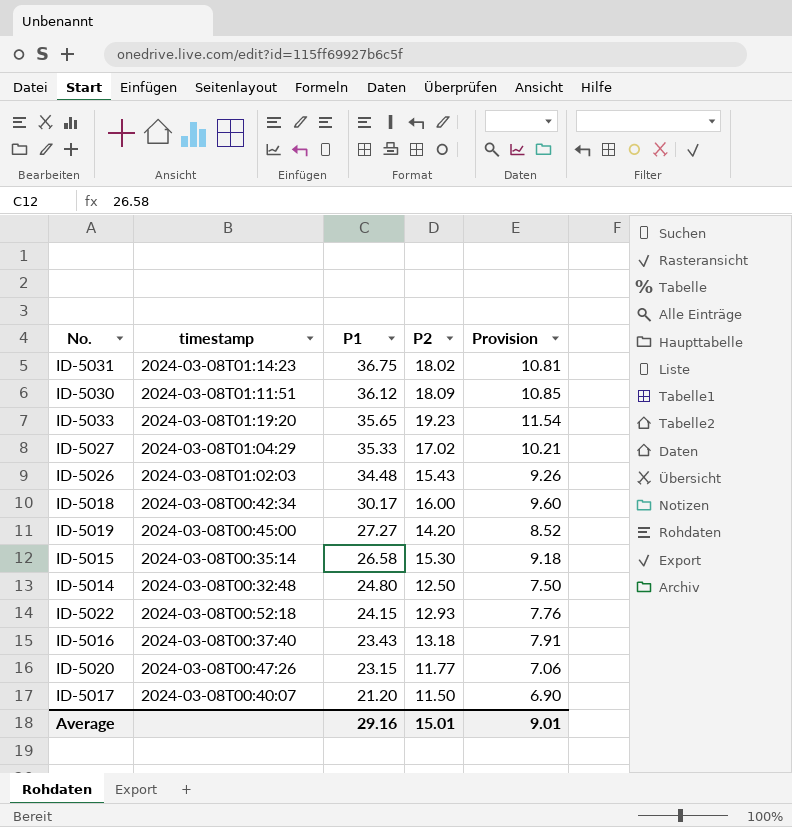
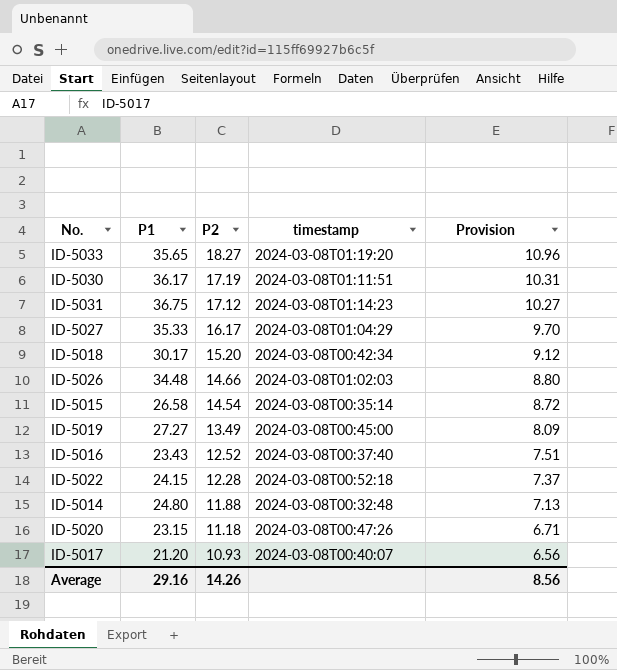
row order: P1 descending -> P2 descending
column timestamp | position: 2 -> 4
ID-5033 | P2: 19.23 -> 18.27
ID-5033 | Provision: 11.54 -> 10.96
ID-5030 | P1: 36.12 -> 36.17
ID-5030 | P2: 18.09 -> 17.19
ID-5030 | Provision: 10.85 -> 10.31
ID-5031 | P2: 18.02 -> 17.12
ID-5031 | Provision: 10.81 -> 10.27
ID-5027 | P2: 17.02 -> 16.17
ID-5027 | Provision: 10.21 -> 9.70
ID-5018 | P2: 16.00 -> 15.20
ID-5018 | Provision: 9.60 -> 9.12
ID-5026 | P2: 15.43 -> 14.66
ID-5026 | Provision: 9.26 -> 8.80
ID-5015 | P2: 15.30 -> 14.54
ID-5015 | Provision: 9.18 -> 8.72
ID-5019 | P2: 14.20 -> 13.49
ID-5019 | Provision: 8.52 -> 8.09
ID-5016 | P2: 13.18 -> 12.52
ID-5016 | Provision: 7.91 -> 7.51
ID-5022 | P2: 12.93 -> 12.28
ID-5022 | Provision: 7.76 -> 7.37
ID-5014 | P2: 12.50 -> 11.88
ID-5014 | Provision: 7.50 -> 7.13
ID-5020 | P2: 11.77 -> 11.18
ID-5020 | Provision: 7.06 -> 6.71
ID-5017 | P2: 11.50 -> 10.93
ID-5017 | Provision: 6.90 -> 6.56
Average | P2: 15.01 -> 14.26
Average | Provision: 9.01 -> 8.56

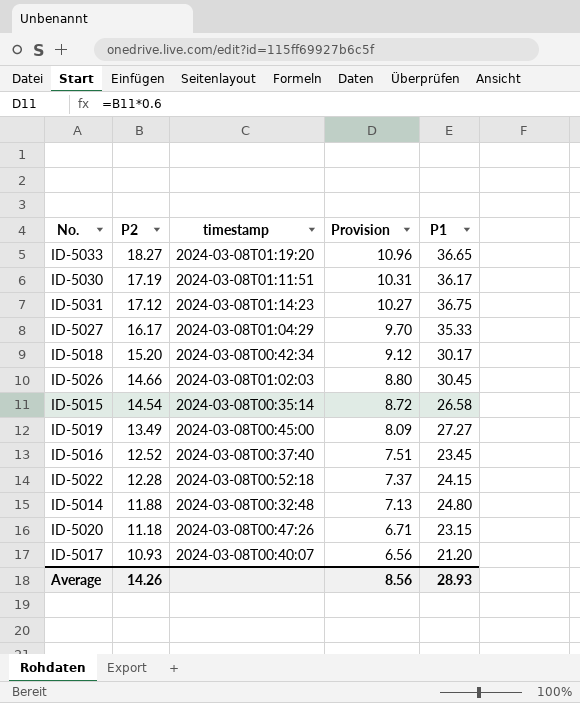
column P1 | position: 2 -> 5
ID-5033 | P1: 35.65 -> 36.65
ID-5026 | P1: 34.48 -> 30.45
ID-5016 | P1: 23.43 -> 23.45
Average | P1: 29.16 -> 28.93

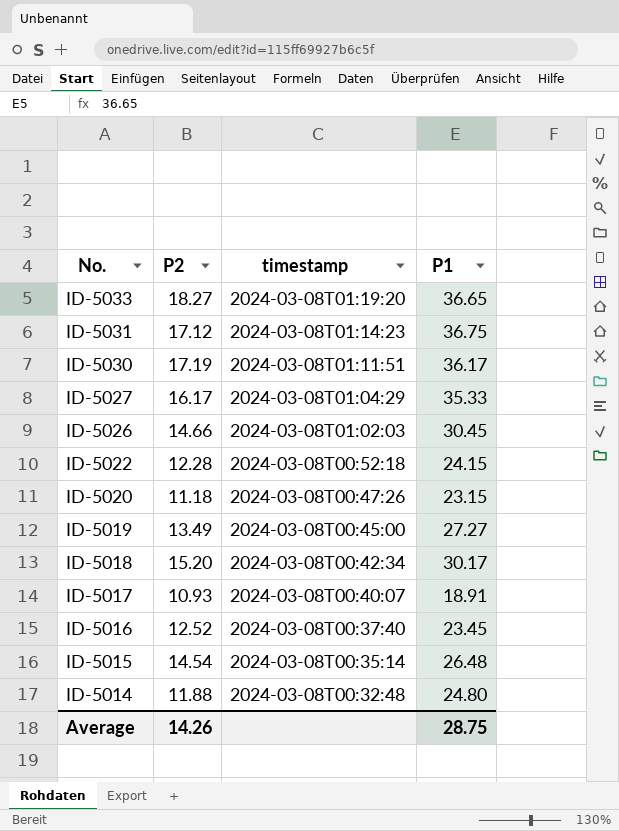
row order: P2 descending -> No. descending
column Provision | formula: [P2] * 0.6 -> none
ID-5017 | P1: 21.20 -> 18.91
ID-5015 | P1: 26.58 -> 26.48
Average | P1: 28.93 -> 28.75

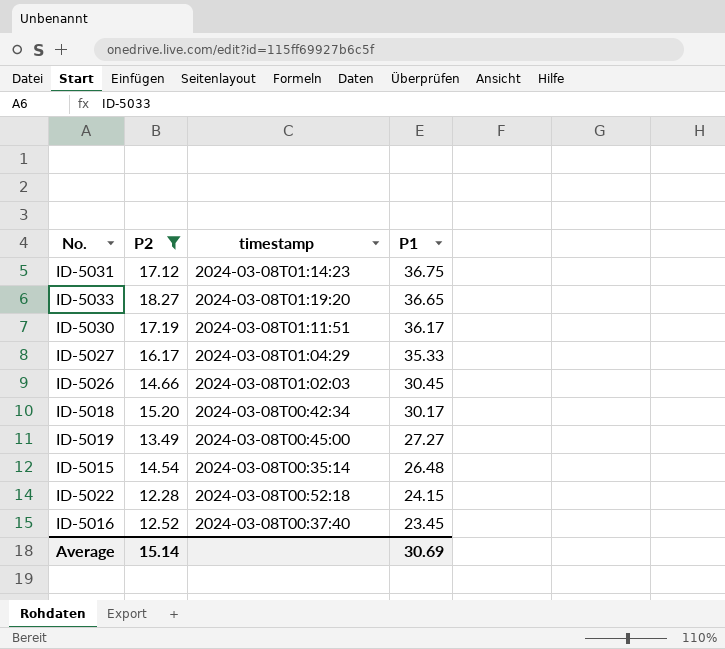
filter: none -> P2 >= 12.28
row order: No. descending -> P1 descending
Average | P2: 14.26 -> 15.14
Average | P1: 28.75 -> 30.69

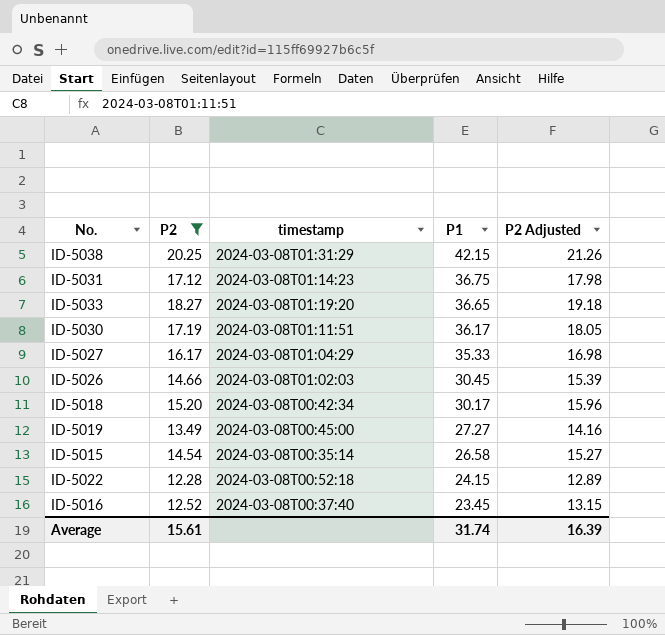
column P2 Adjusted | formula: none -> [P2] * 1.05
row ID-5038: none -> 20.25 | 2024-03-08T01:31:29 | 42.15 | 21.26
ID-5015 | P1: 26.48 -> 26.58
Average | P2: 15.14 -> 15.61
Average | P1: 30.69 -> 31.74

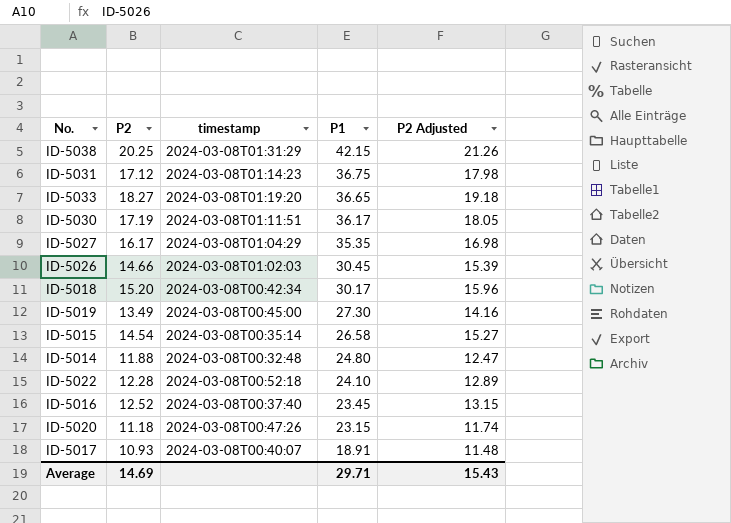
filter: P2 >= 12.28 -> none
ID-5027 | P1: 35.33 -> 35.35
ID-5019 | P1: 27.27 -> 27.30
ID-5022 | P1: 24.15 -> 24.10
Average | P2: 15.61 -> 14.69
Average | P1: 31.74 -> 29.71
Average | P2 Adjusted: 16.39 -> 15.43

